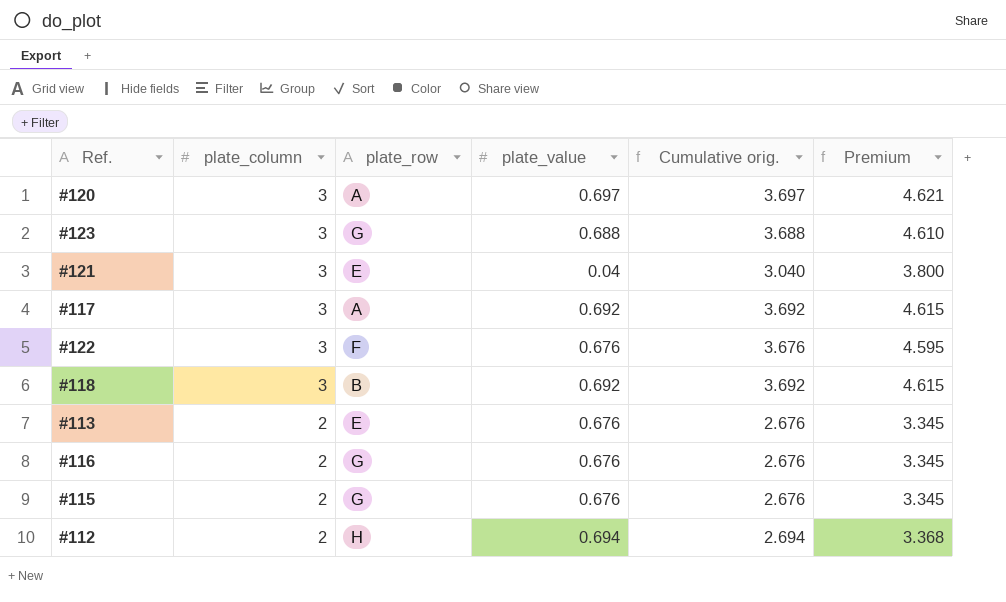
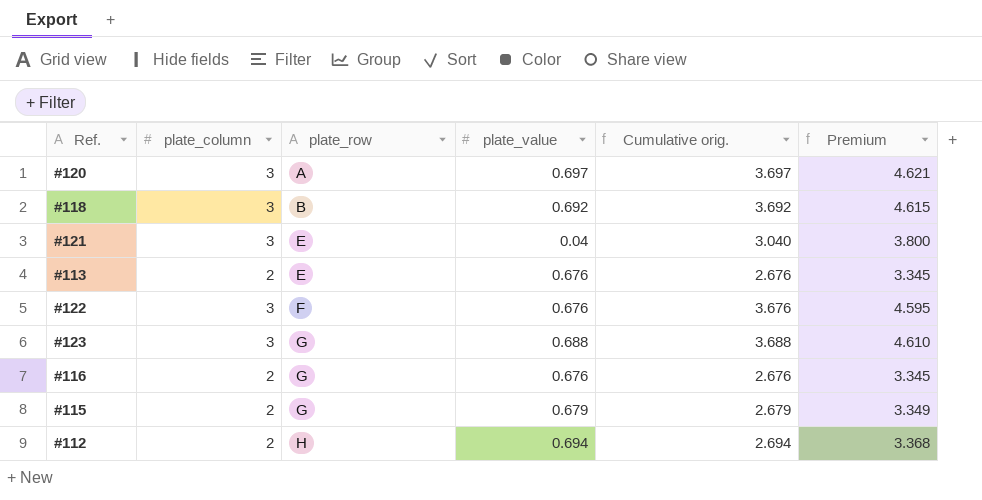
row order: plate_column descending -> plate_row ascending
row #117: 3 | A | 0.692 | 3.692 | 4.615 -> none
#115 | plate_value: 0.676 -> 0.679
#115 | Cumulative orig.: 2.676 -> 2.679
#115 | Premium: 3.345 -> 3.349

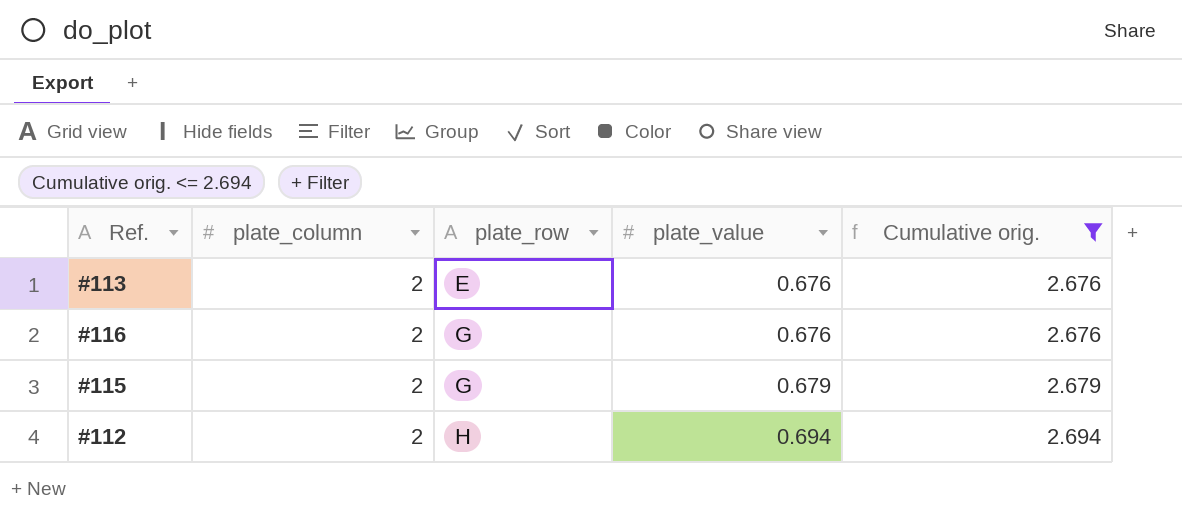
filter: none -> Cumulative orig. <= 2.694
column Premium | formula: [Cumulative orig.] * 1.25 -> none

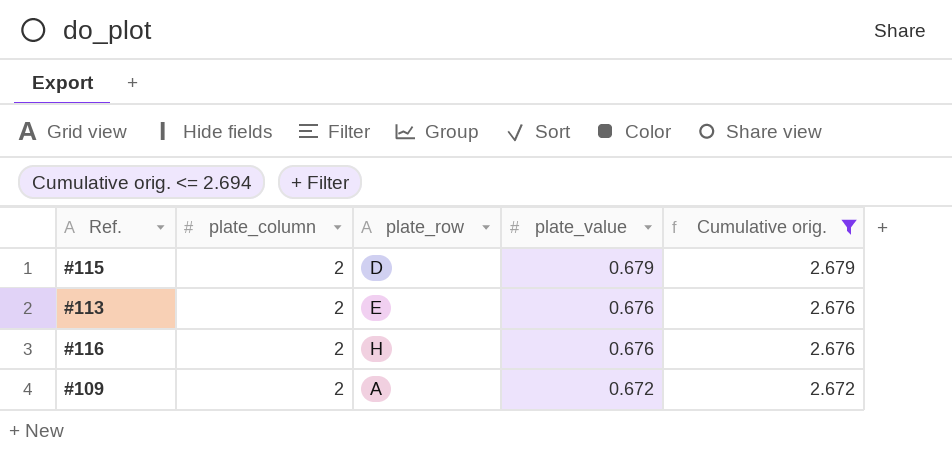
row order: plate_row ascending -> plate_value descending
row #112: 2 | H | 0.694 | 2.694 -> none
#115 | plate_row: G -> D
#116 | plate_row: G -> H
row #109: none -> 2 | A | 0.672 | 2.672

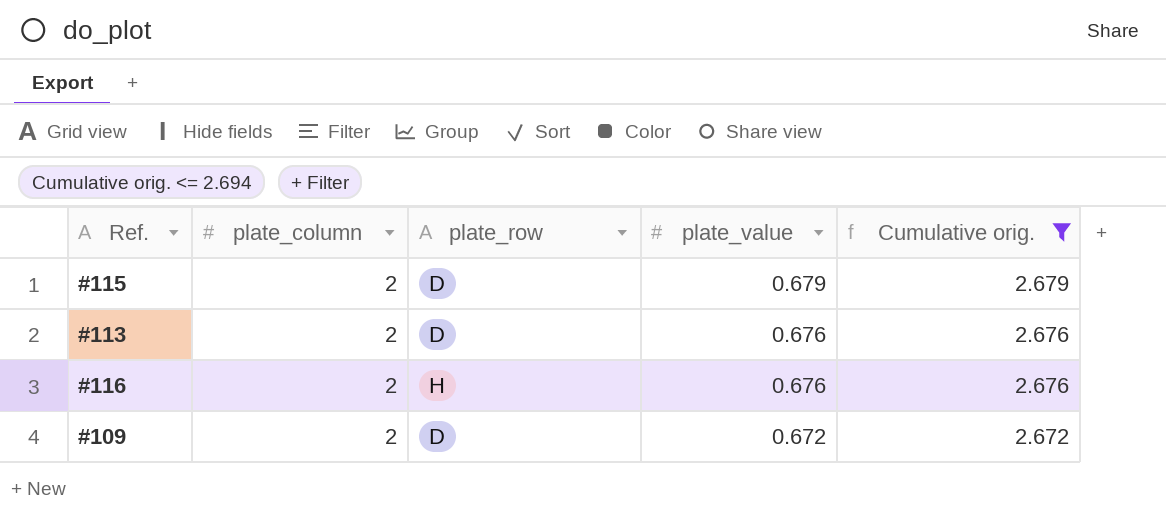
#113 | plate_row: E -> D
#109 | plate_row: A -> D

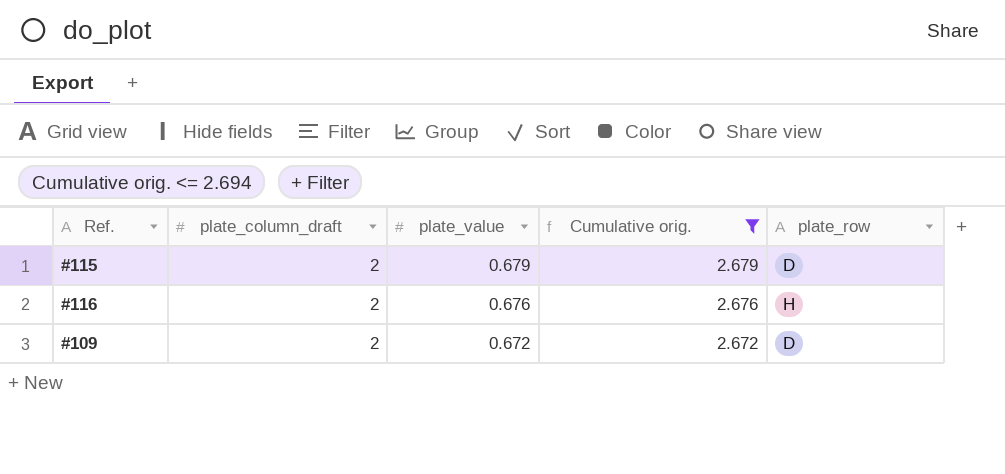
column name: plate_column -> plate_column_draft
column plate_row | position: 3 -> 5
row #113: 2 | D | 0.676 | 2.676 -> none

